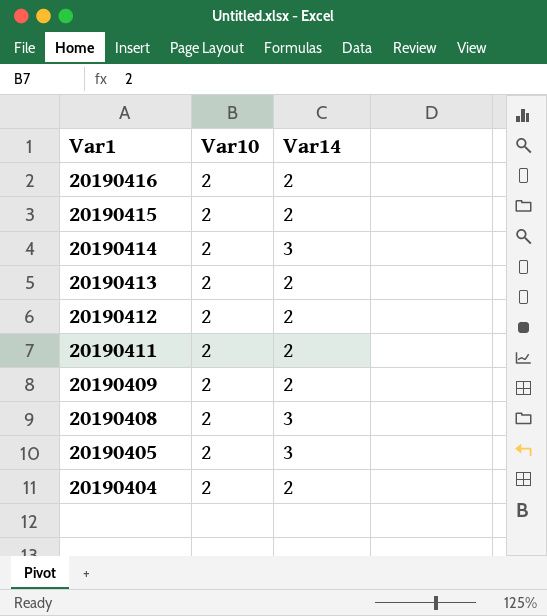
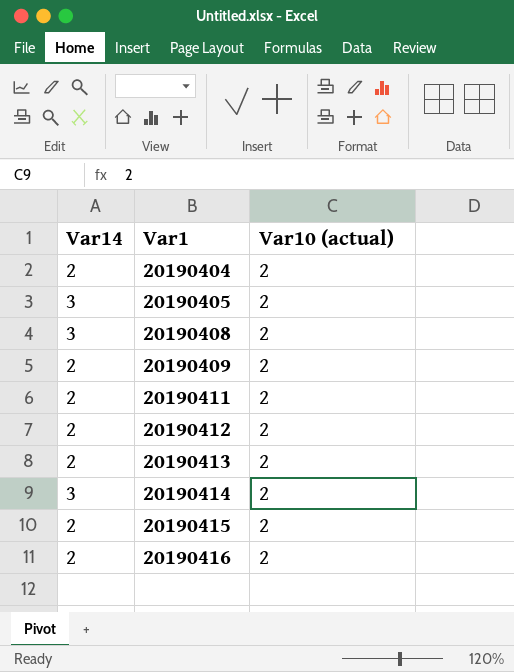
row order: Var1 descending -> Var1 ascending
column Var14 | position: 3 -> 1
column name: Var10 -> Var10 (actual)

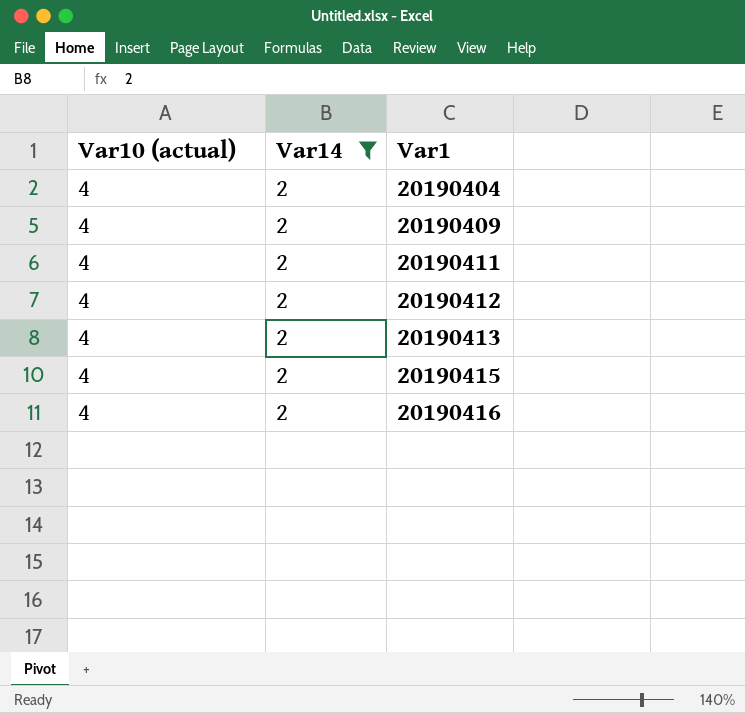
filter: none -> Var14 = 2
column Var10 (actual) | position: 3 -> 1
20190404 | Var10 (actual): 2 -> 4
20190409 | Var10 (actual): 2 -> 4
20190411 | Var10 (actual): 2 -> 4
20190412 | Var10 (actual): 2 -> 4
20190413 | Var10 (actual): 2 -> 4
20190415 | Var10 (actual): 2 -> 4
20190416 | Var10 (actual): 2 -> 4

